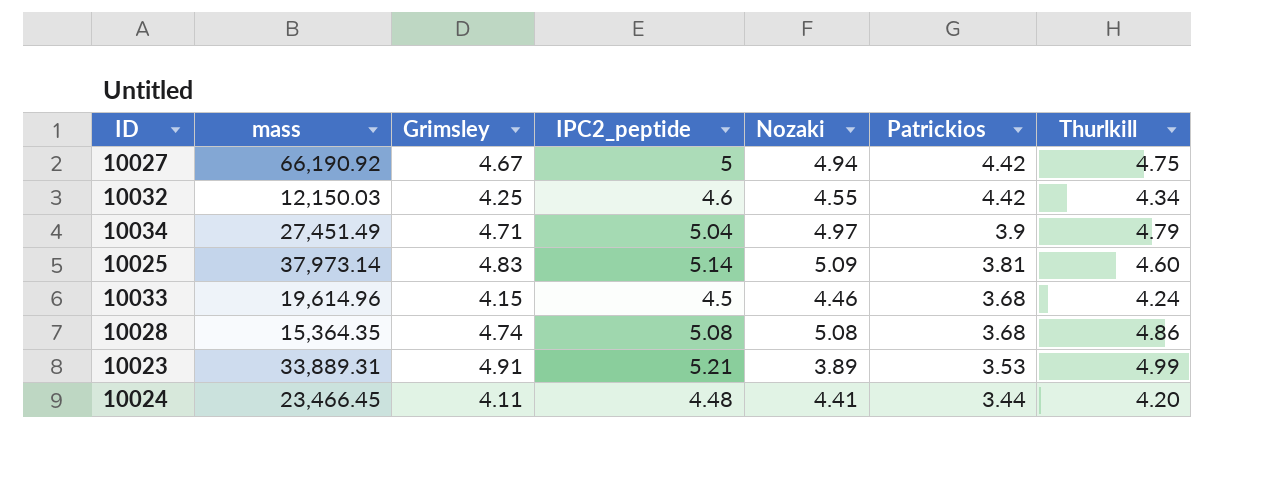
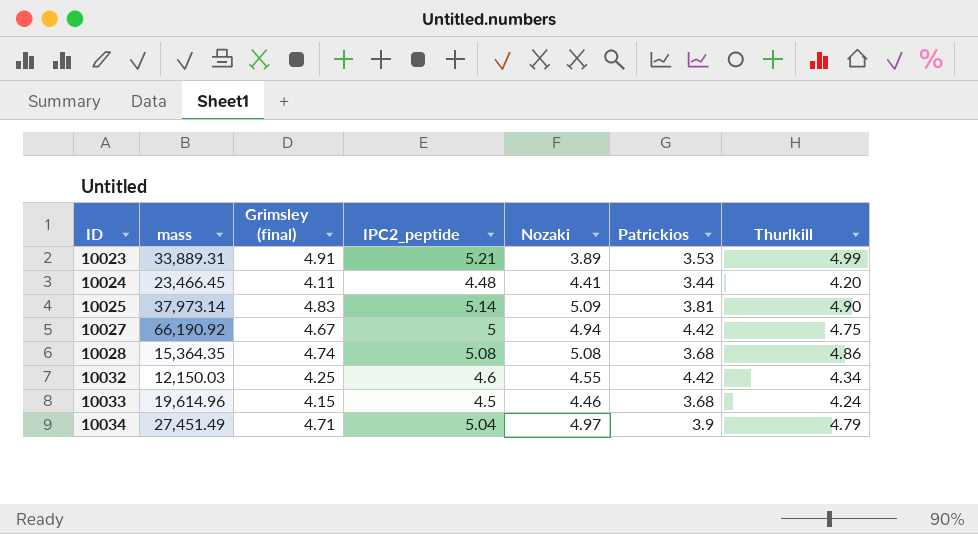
row order: Patrickios descending -> ID ascending
column name: Grimsley -> Grimsley (final)
10025 | Thurlkill: 4.60 -> 4.90

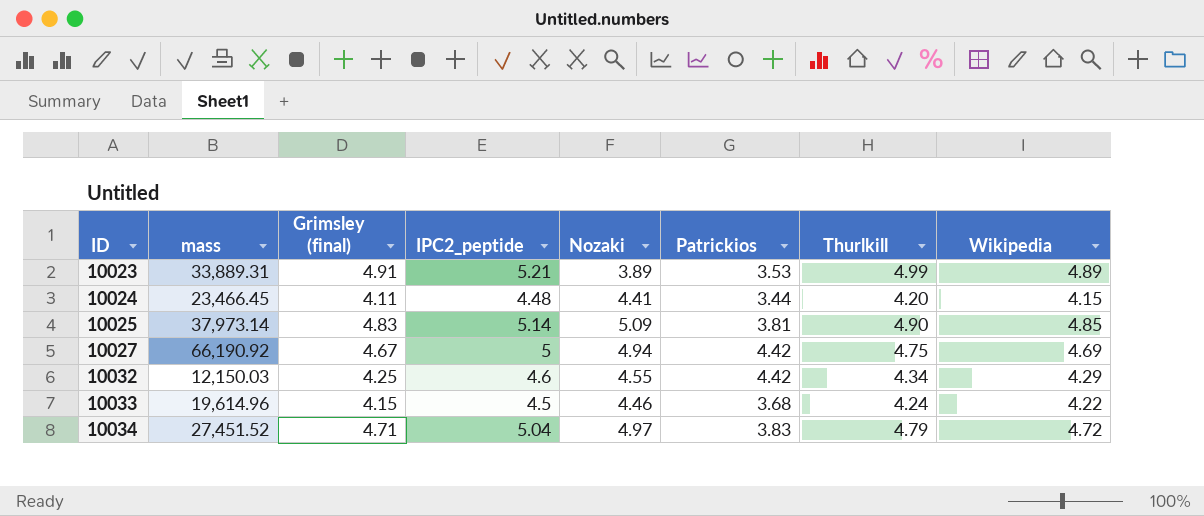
column Wikipedia | position: none -> 8
row 10028: 15,364.35 | 4.74 | 5.08 | 5.08 | 3.68 | 4.86 -> none
10034 | mass: 27,451.49 -> 27,451.52
10034 | Patrickios: 3.9 -> 3.83

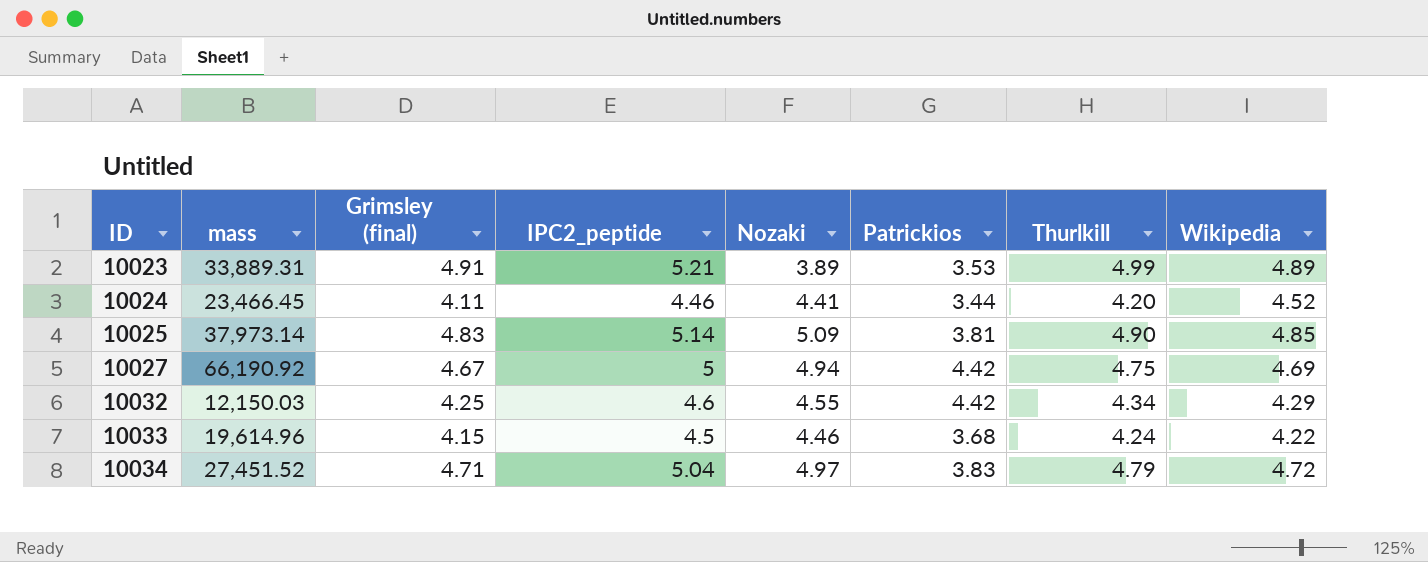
10024 | IPC2_peptide: 4.48 -> 4.46
10024 | Wikipedia: 4.15 -> 4.52

